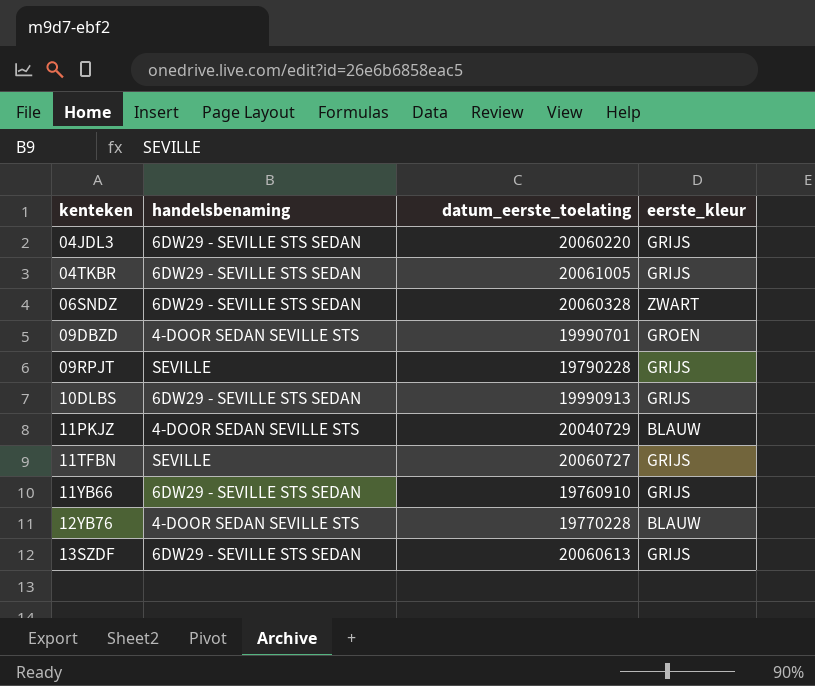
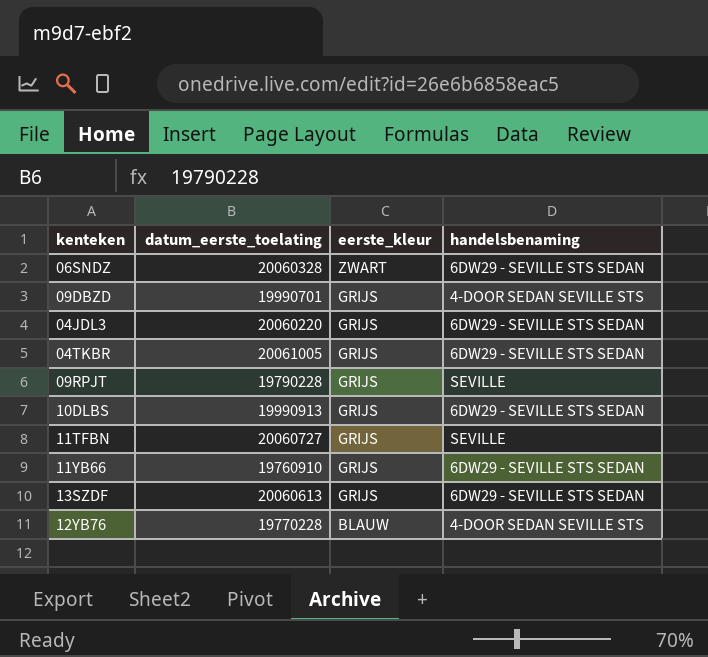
row order: kenteken ascending -> eerste_kleur descending
column handelsbenaming | position: 2 -> 4
row 11PKJZ: 4-DOOR SEDAN SEVILLE STS | 20040729 | BLAUW -> none
09DBZD | eerste_kleur: GROEN -> GRIJS

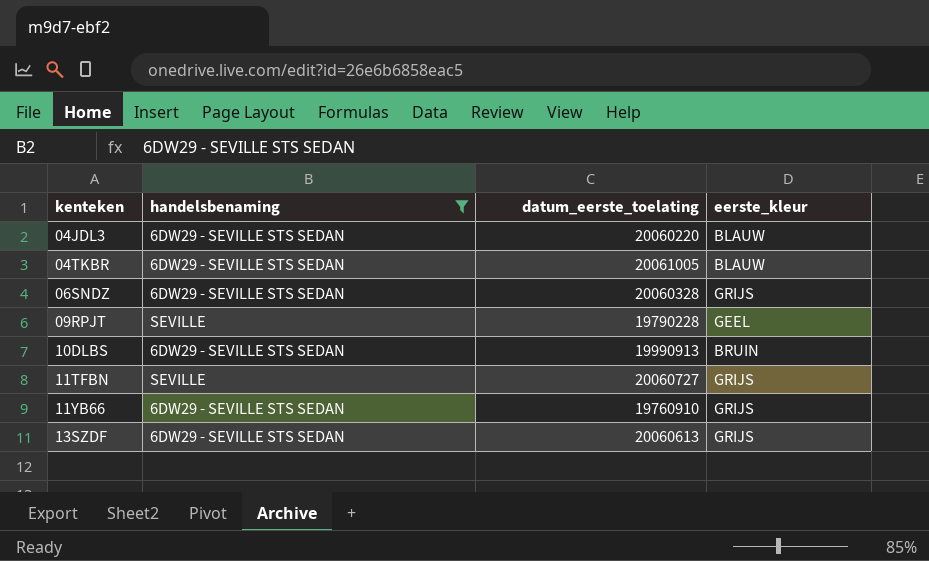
filter: none -> handelsbenaming != 4-DOOR SEDAN SEVILLE STS
row order: eerste_kleur descending -> kenteken ascending
column handelsbenaming | position: 4 -> 2
04JDL3 | eerste_kleur: GRIJS -> BLAUW
04TKBR | eerste_kleur: GRIJS -> BLAUW
06SNDZ | eerste_kleur: ZWART -> GRIJS
09RPJT | eerste_kleur: GRIJS -> GEEL
10DLBS | eerste_kleur: GRIJS -> BRUIN

